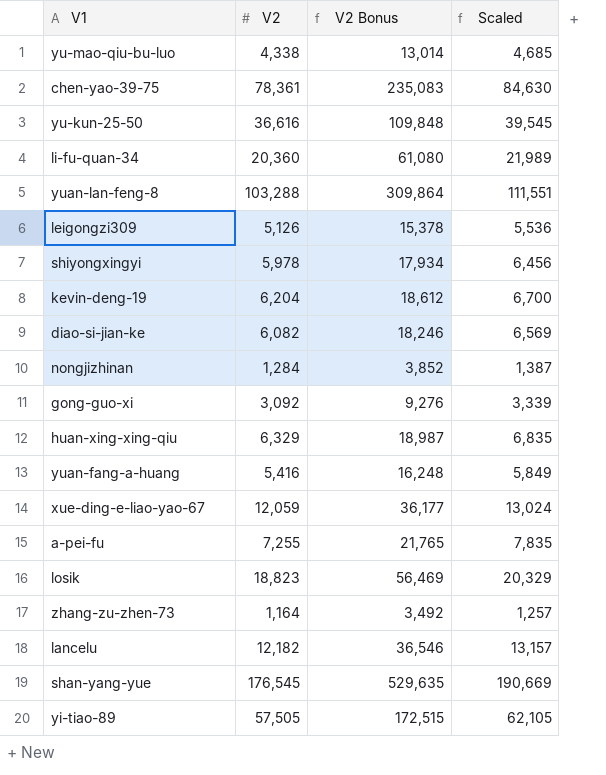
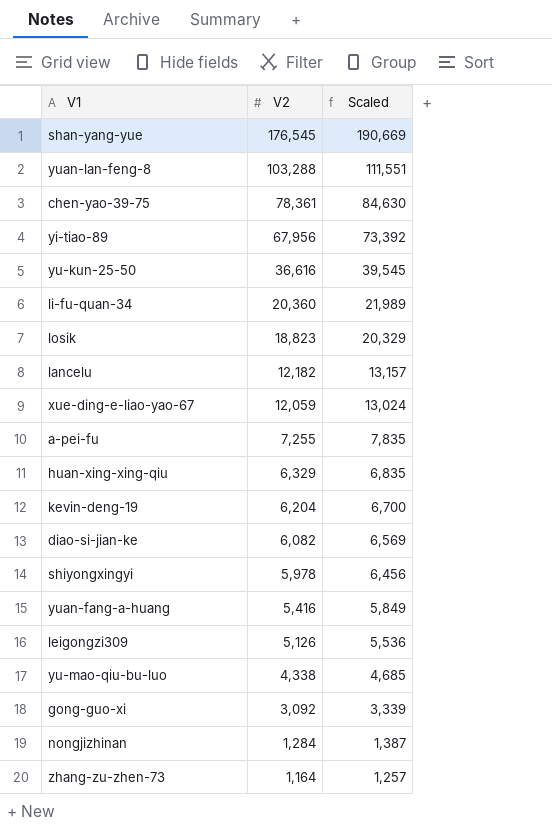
row order: none -> V2 descending
column V2 Bonus | formula: [V2] * 3 -> none
yi-tiao-89 | V2: 57,505 -> 67,956
yi-tiao-89 | Scaled: 62,105 -> 73,392

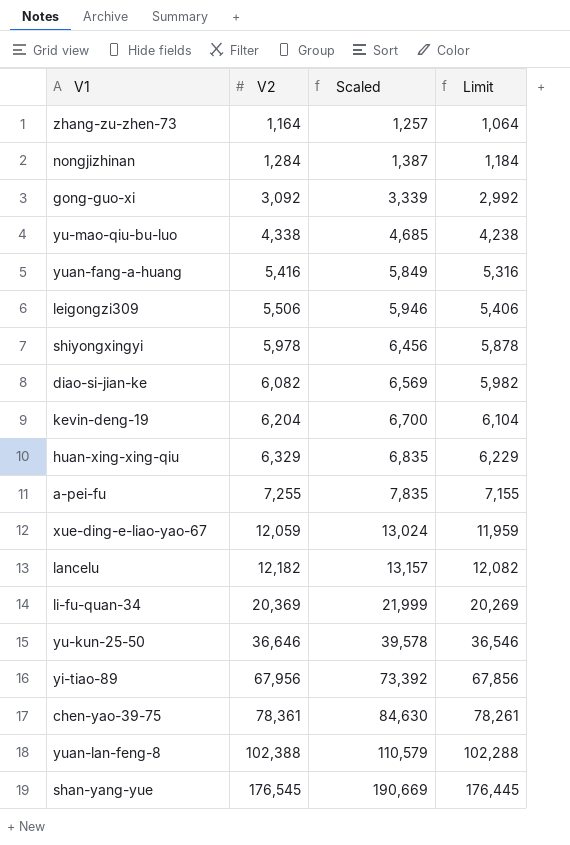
row order: V2 descending -> V2 ascending
column Limit | formula: none -> [V2] - 100
row losik: 18,823 | 20,329 -> none
leigongzi309 | V2: 5,126 -> 5,506
leigongzi309 | Scaled: 5,536 -> 5,946
li-fu-quan-34 | V2: 20,360 -> 20,369
li-fu-quan-34 | Scaled: 21,989 -> 21,999
yu-kun-25-50 | V2: 36,616 -> 36,646
yu-kun-25-50 | Scaled: 39,545 -> 39,578
yuan-lan-feng-8 | V2: 103,288 -> 102,388
yuan-lan-feng-8 | Scaled: 111,551 -> 110,579

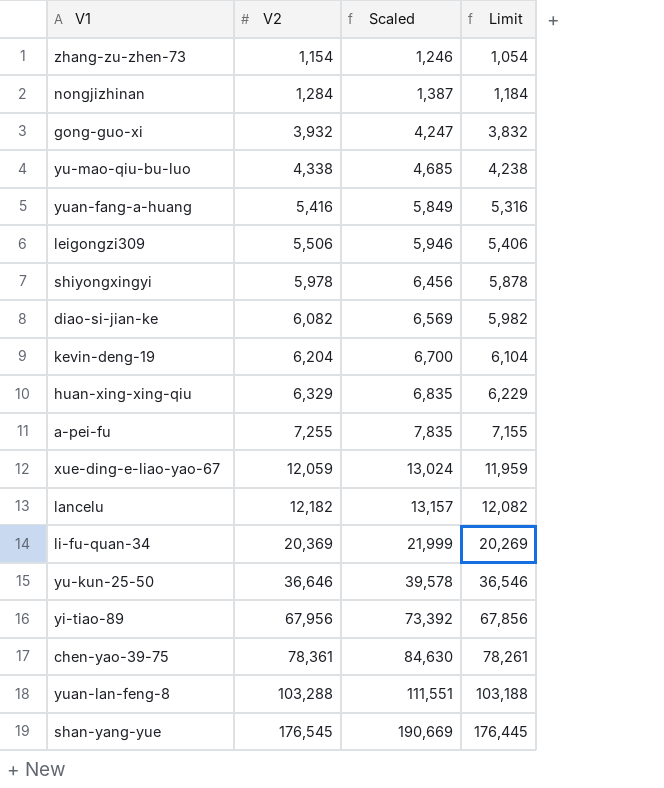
zhang-zu-zhen-73 | V2: 1,164 -> 1,154
zhang-zu-zhen-73 | Scaled: 1,257 -> 1,246
zhang-zu-zhen-73 | Limit: 1,064 -> 1,054
gong-guo-xi | V2: 3,092 -> 3,932
gong-guo-xi | Scaled: 3,339 -> 4,247
gong-guo-xi | Limit: 2,992 -> 3,832
yuan-lan-feng-8 | V2: 102,388 -> 103,288
yuan-lan-feng-8 | Scaled: 110,579 -> 111,551
yuan-lan-feng-8 | Limit: 102,288 -> 103,188

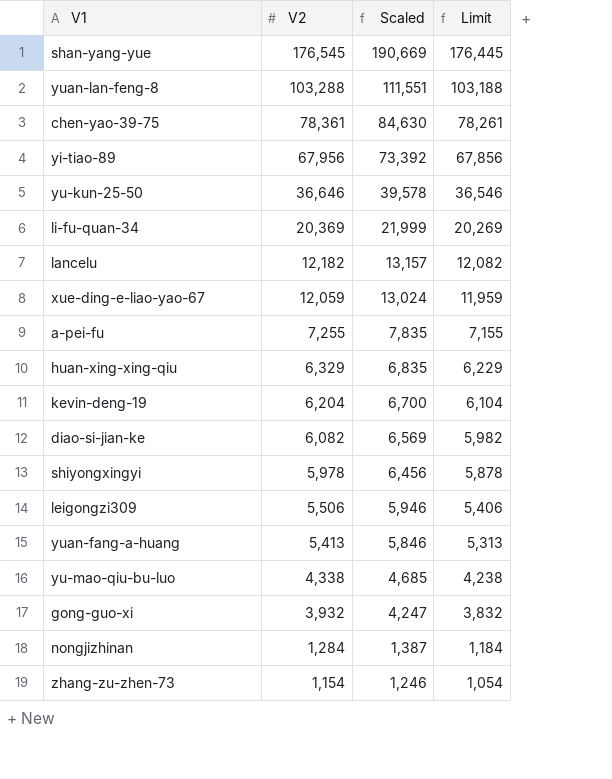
row order: V2 ascending -> V2 descending
yuan-fang-a-huang | V2: 5,416 -> 5,413
yuan-fang-a-huang | Scaled: 5,849 -> 5,846
yuan-fang-a-huang | Limit: 5,316 -> 5,313

